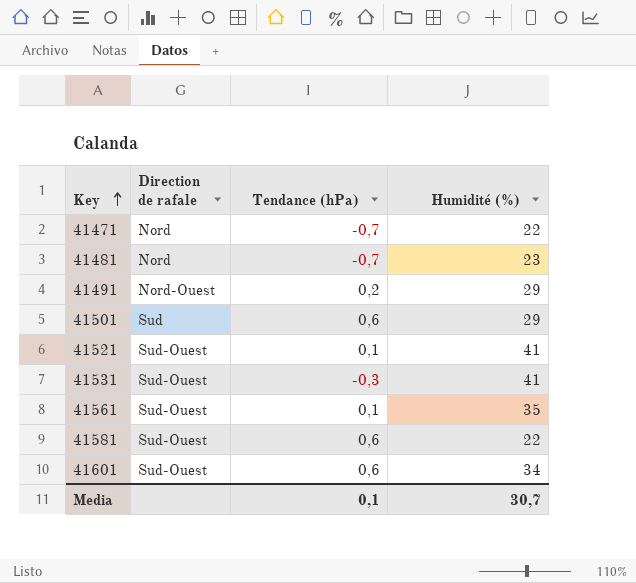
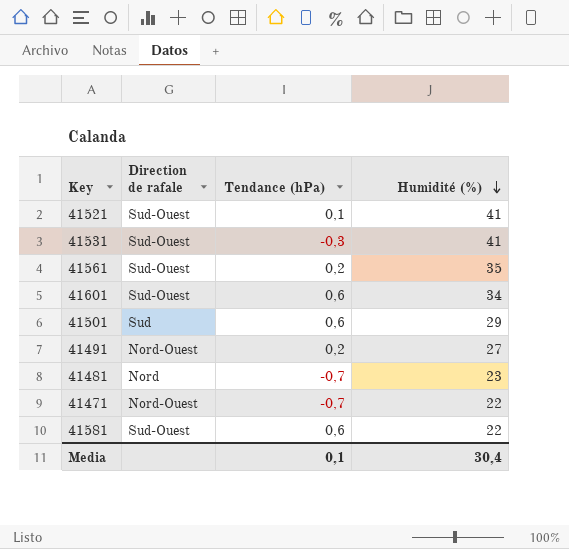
row order: Key ascending -> Humidité (%) descending
41561 | Tendance (hPa): 0,1 -> 0,2
41491 | Humidité (%): 29 -> 27
41471 | Direction de rafale: Nord -> Nord-Ouest
Media | Humidité (%): 30,7 -> 30,4

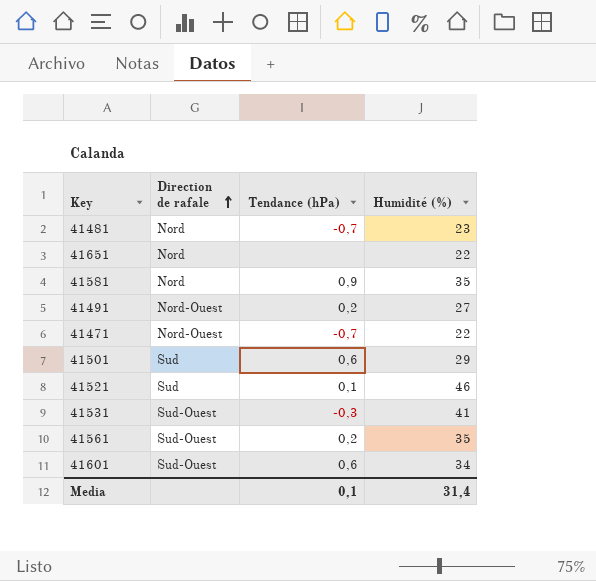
row order: Humidité (%) descending -> Direction de rafale ascending
row 41651: none -> Nord | none | 22
41581 | Direction de rafale: Sud-Ouest -> Nord
41581 | Tendance (hPa): 0,6 -> 0,9
41581 | Humidité (%): 22 -> 35
41521 | Direction de rafale: Sud-Ouest -> Sud
41521 | Humidité (%): 41 -> 46
Media | Humidité (%): 30,4 -> 31,4

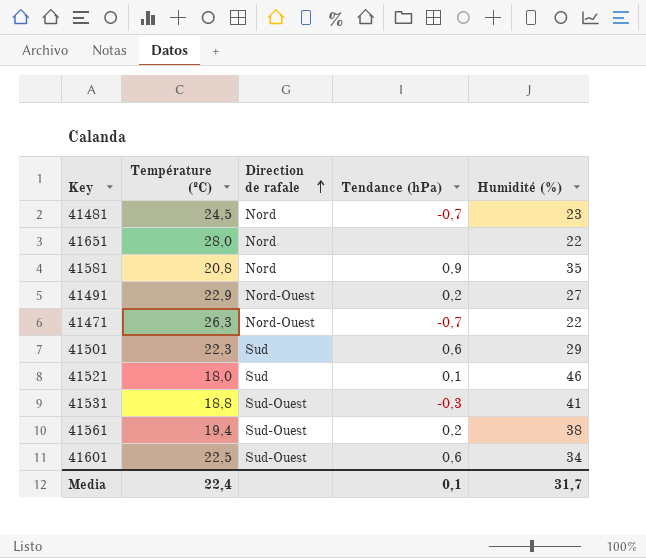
column Température (ºC) | position: none -> 2
41561 | Humidité (%): 35 -> 38
Media | Humidité (%): 31,4 -> 31,7

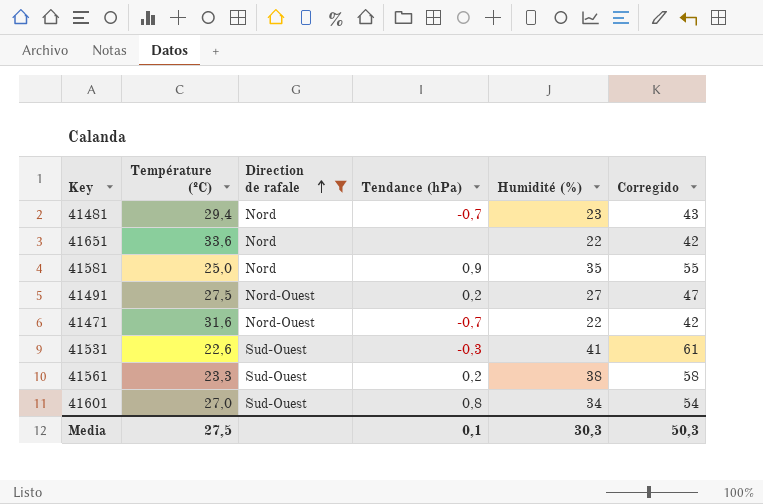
filter: none -> Direction de rafale != Sud
column Corregido | formula: none -> [Humidité (%)] + 20
41481 | Température (ºC): 24,5 -> 29,4
41651 | Température (ºC): 28,0 -> 33,6
41581 | Température (ºC): 20,8 -> 25,0
41491 | Température (ºC): 22,9 -> 27,5
41471 | Température (ºC): 26,3 -> 31,6
41531 | Température (ºC): 18,8 -> 22,6
41561 | Température (ºC): 19,4 -> 23,3
41601 | Température (ºC): 22,5 -> 27,0
41601 | Tendance (hPa): 0,6 -> 0,8
Media | Température (ºC): 22,4 -> 27,5
Media | Humidité (%): 31,7 -> 30,3

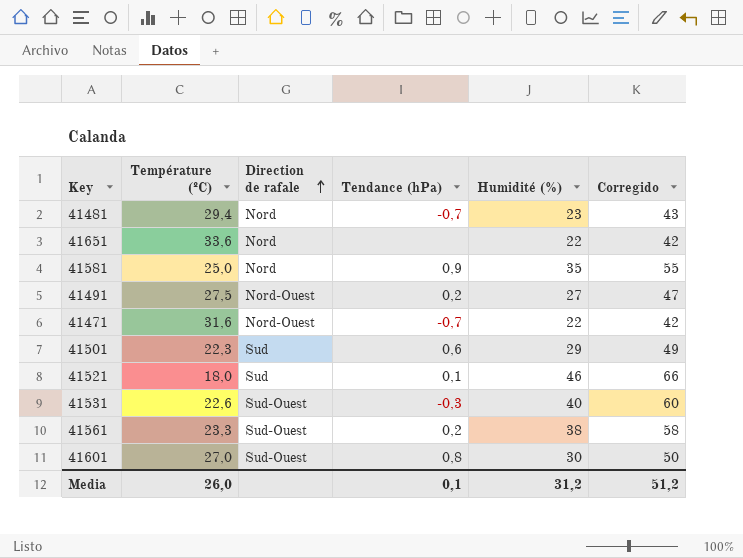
filter: Direction de rafale != Sud -> none
41531 | Humidité (%): 41 -> 40
41531 | Corregido: 61 -> 60
41601 | Humidité (%): 34 -> 30
41601 | Corregido: 54 -> 50
Media | Température (ºC): 27,5 -> 26,0
Media | Humidité (%): 30,3 -> 31,2
Media | Corregido: 50,3 -> 51,2

